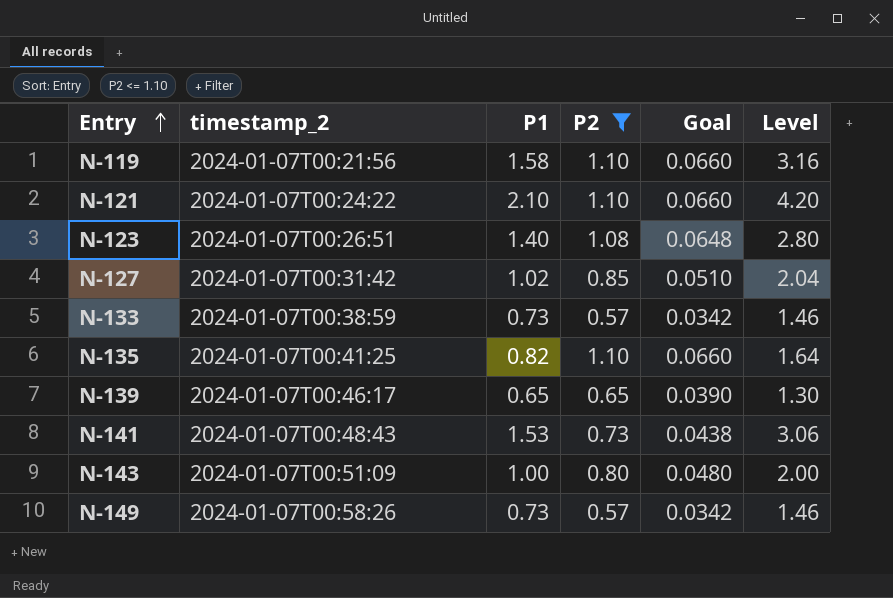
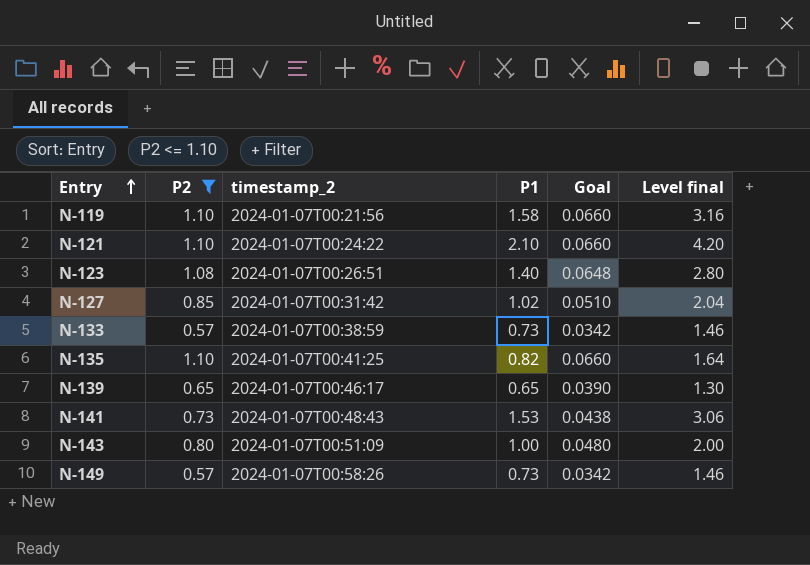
column P2 | position: 4 -> 2
column name: Level -> Level final

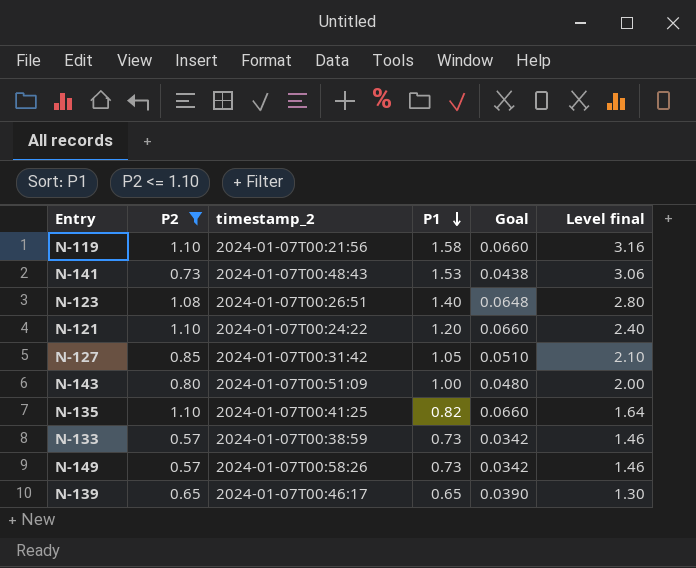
row order: Entry ascending -> P1 descending
N-121 | P1: 2.10 -> 1.20
N-121 | Level final: 4.20 -> 2.40
N-127 | P1: 1.02 -> 1.05
N-127 | Level final: 2.04 -> 2.10

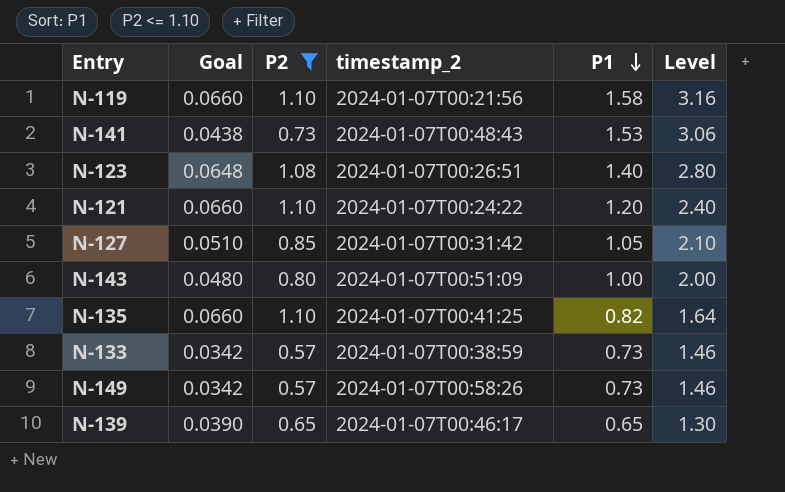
column Goal | position: 5 -> 2
column name: Level final -> Level

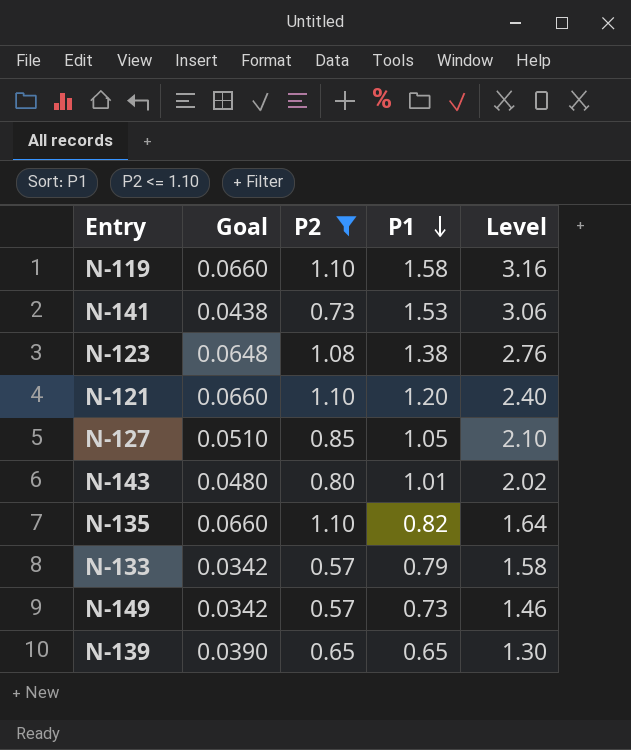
column timestamp_2 | position: 4 -> none
N-123 | P1: 1.40 -> 1.38
N-123 | Level: 2.80 -> 2.76
N-143 | P1: 1.00 -> 1.01
N-143 | Level: 2.00 -> 2.02
N-133 | P1: 0.73 -> 0.79
N-133 | Level: 1.46 -> 1.58

